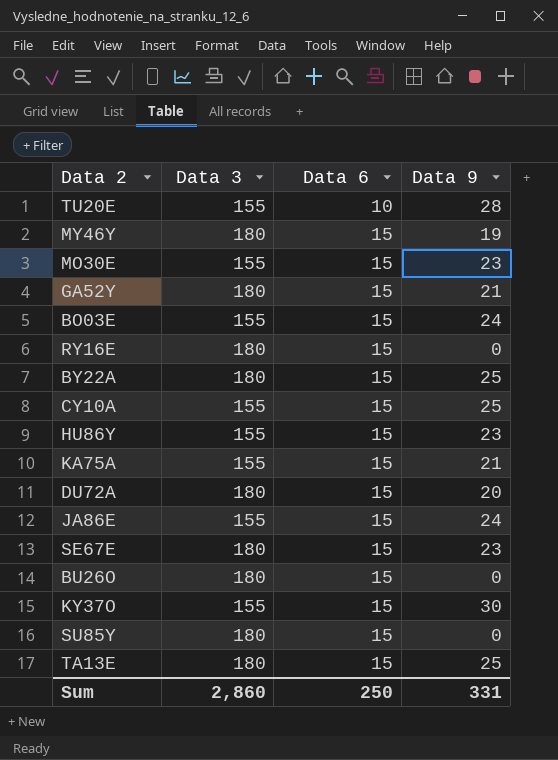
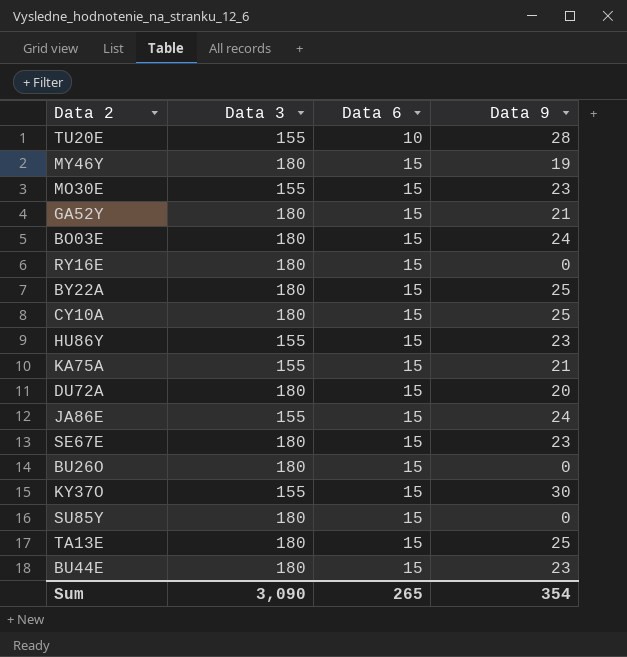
BO03E | Data 3: 155 -> 180
CY10A | Data 3: 155 -> 180
row BU44E: none -> 180 | 15 | 23
Sum | Data 3: 2,860 -> 3,090
Sum | Data 6: 250 -> 265
Sum | Data 9: 331 -> 354

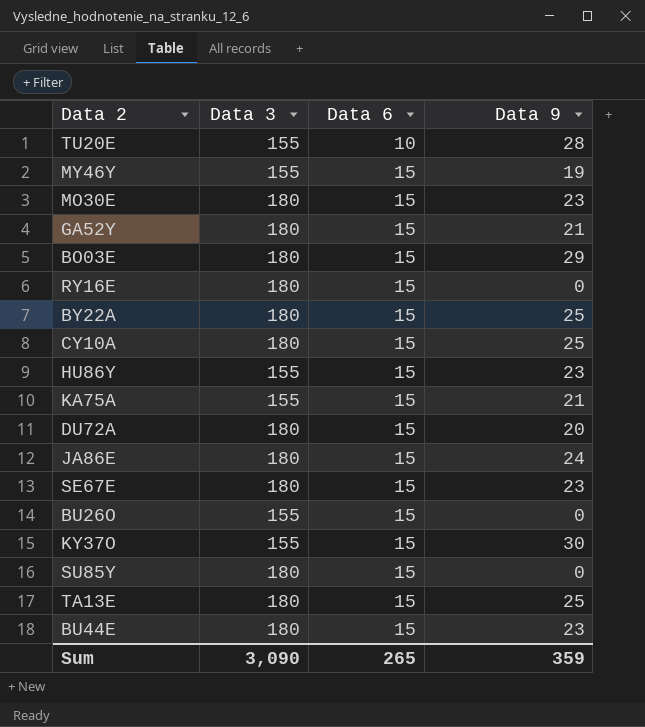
MY46Y | Data 3: 180 -> 155
MO30E | Data 3: 155 -> 180
BO03E | Data 9: 24 -> 29
JA86E | Data 3: 155 -> 180
BU26O | Data 3: 180 -> 155
Sum | Data 9: 354 -> 359

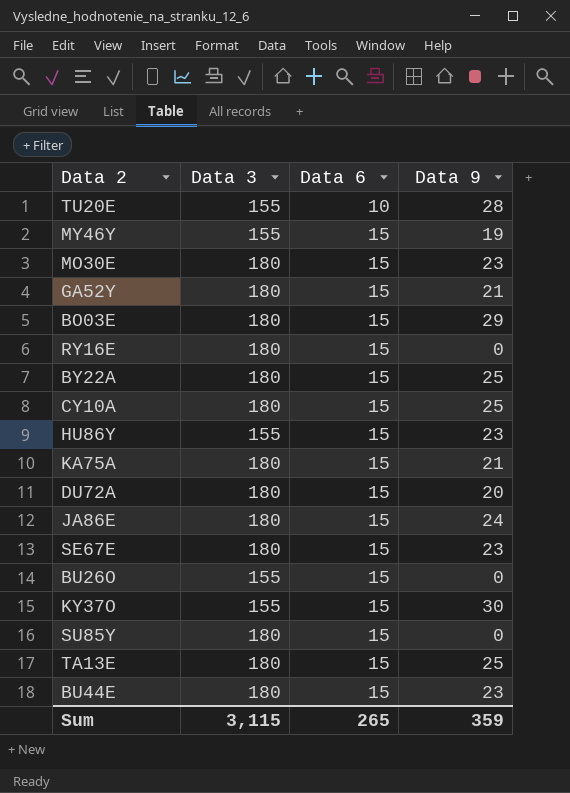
KA75A | Data 3: 155 -> 180
Sum | Data 3: 3,090 -> 3,115

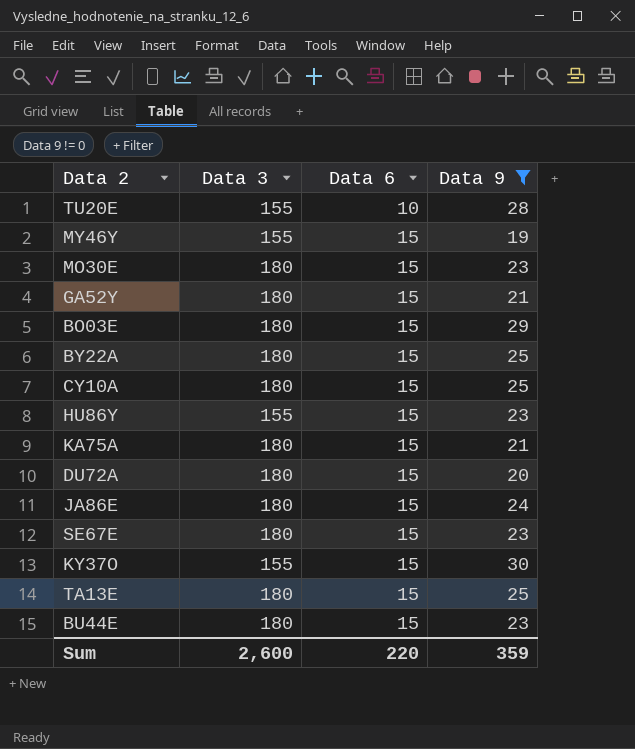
filter: none -> Data 9 != 0
Sum | Data 3: 3,115 -> 2,600
Sum | Data 6: 265 -> 220

